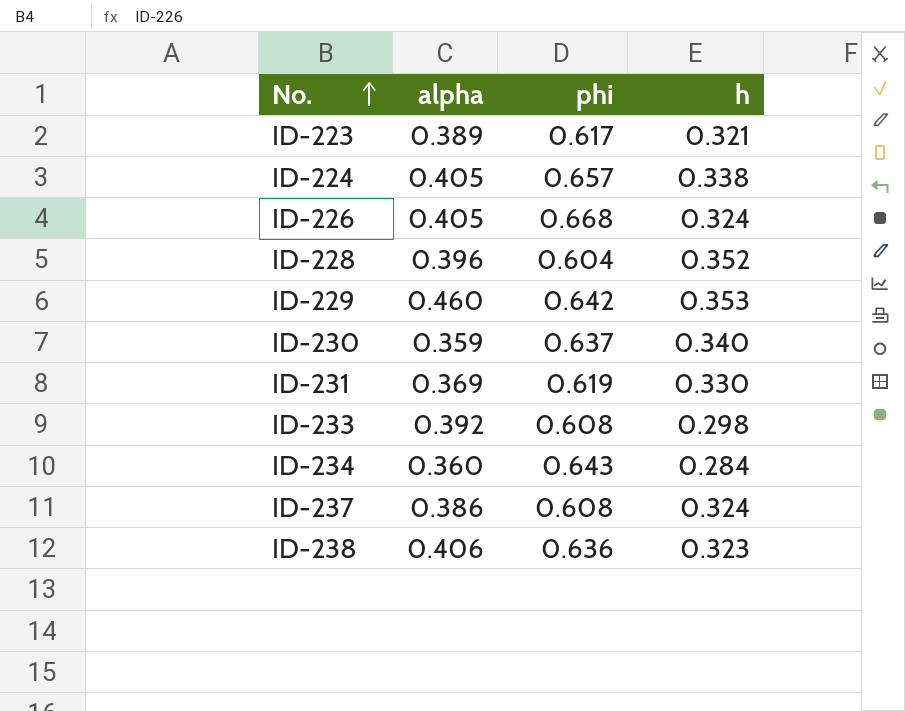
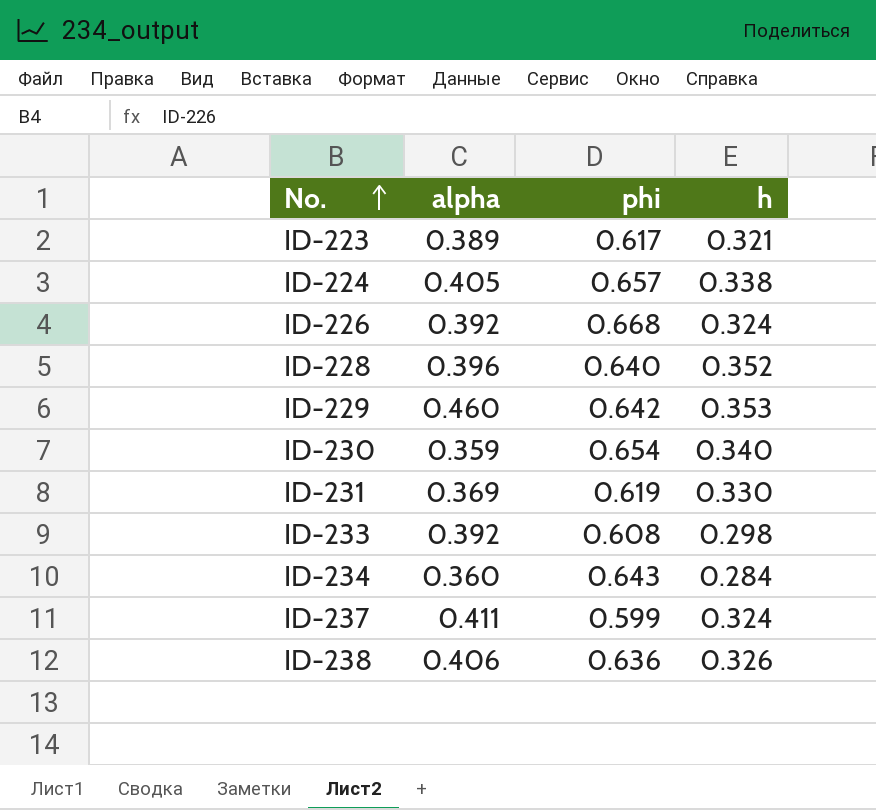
ID-226 | alpha: 0.405 -> 0.392
ID-228 | phi: 0.604 -> 0.640
ID-230 | phi: 0.637 -> 0.654
ID-237 | alpha: 0.386 -> 0.411
ID-237 | phi: 0.608 -> 0.599
ID-238 | h: 0.323 -> 0.326

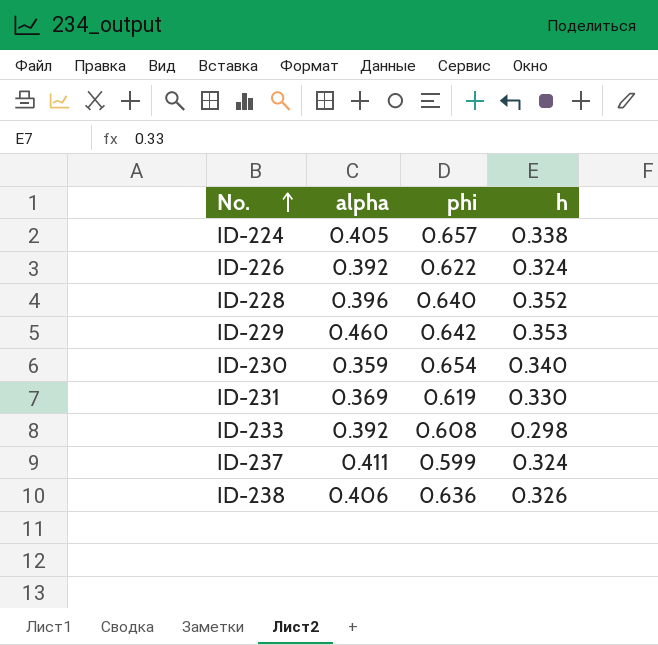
row ID-223: 0.389 | 0.617 | 0.321 -> none
row ID-234: 0.360 | 0.643 | 0.284 -> none
ID-226 | phi: 0.668 -> 0.622

